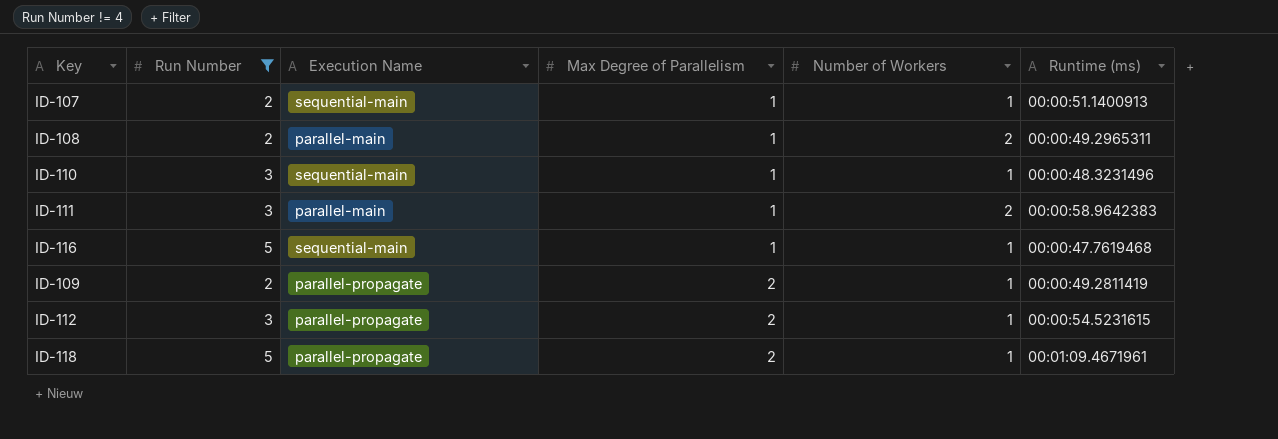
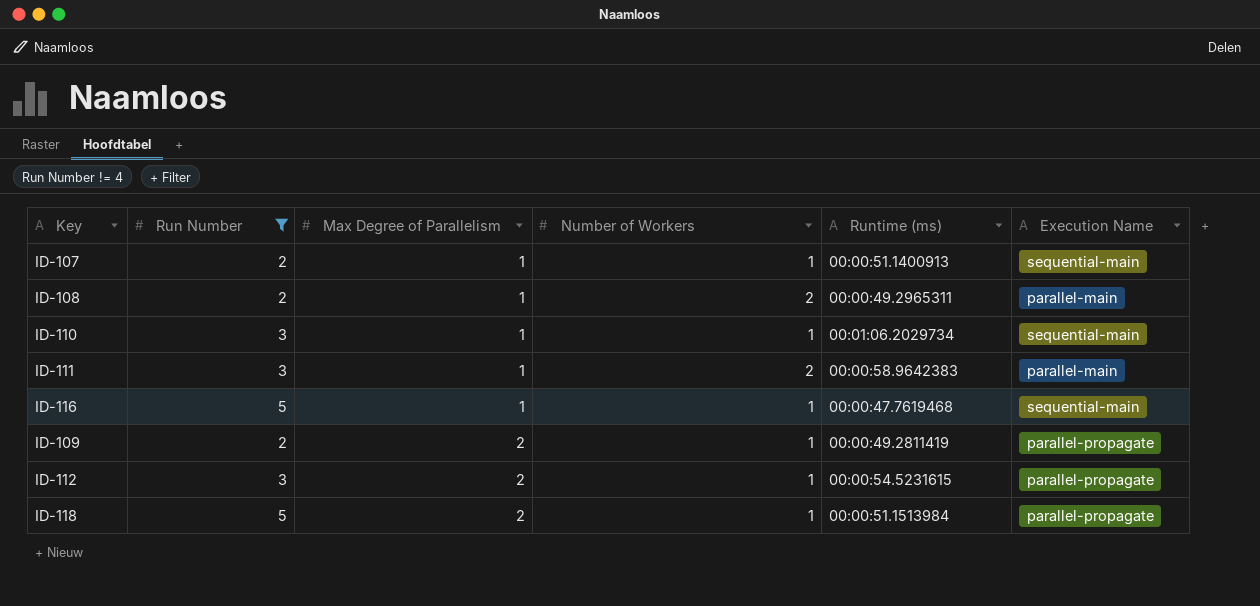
column Execution Name | position: 3 -> 6
ID-110 | Runtime (ms): 00:00:48.3231496 -> 00:01:06.2029734
ID-118 | Runtime (ms): 00:01:09.4671961 -> 00:00:51.1513984

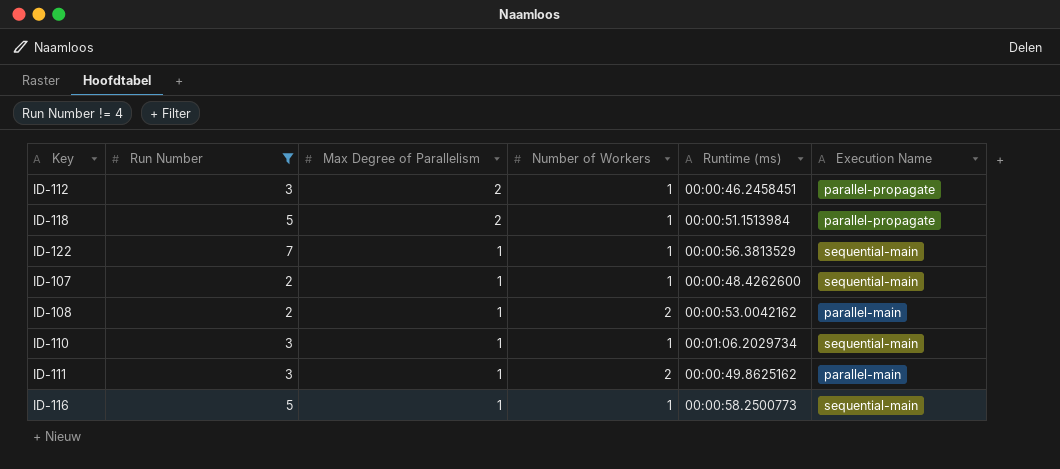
row order: Max Degree of Parallelism ascending -> Max Degree of Parallelism descending
row ID-109: 2 | 2 | 1 | 00:00:49.2811419 | parallel-propagate -> none
ID-112 | Runtime (ms): 00:00:54.5231615 -> 00:00:46.2458451
row ID-122: none -> 7 | 1 | 1 | 00:00:56.3813529 | sequential-main
ID-107 | Runtime (ms): 00:00:51.1400913 -> 00:00:48.4262600
ID-108 | Runtime (ms): 00:00:49.2965311 -> 00:00:53.0042162
ID-111 | Runtime (ms): 00:00:58.9642383 -> 00:00:49.8625162
ID-116 | Runtime (ms): 00:00:47.7619468 -> 00:00:58.2500773

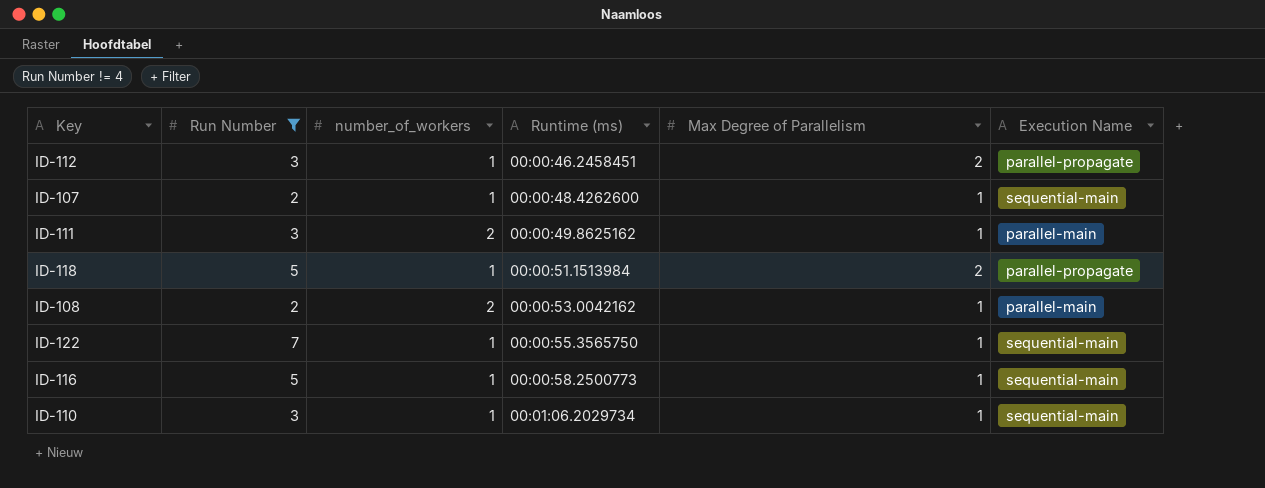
row order: Max Degree of Parallelism descending -> Runtime (ms) ascending
column name: Number of Workers -> number_of_workers
column Max Degree of Parallelism | position: 3 -> 5
ID-122 | Runtime (ms): 00:00:56.3813529 -> 00:00:55.3565750

